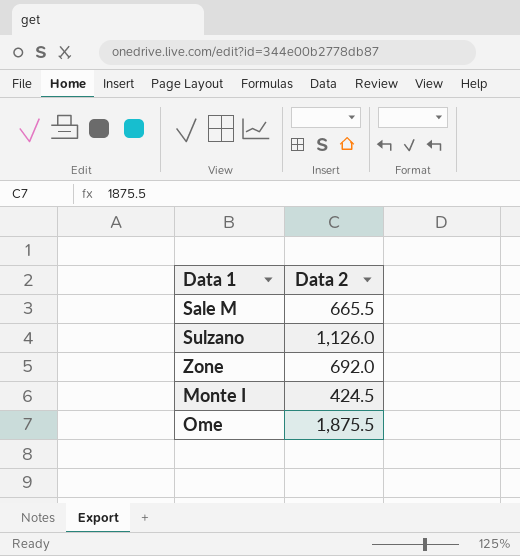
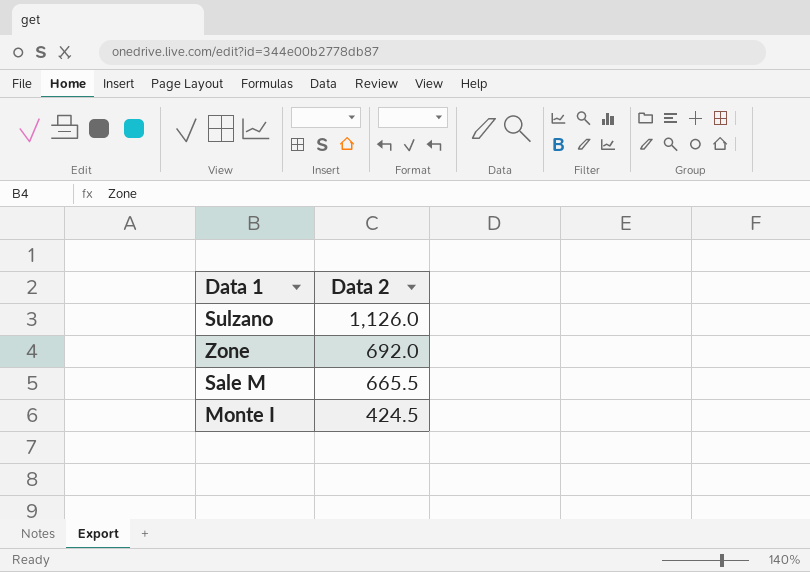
row order: none -> Data 2 descending
row Ome: 1,875.5 -> none

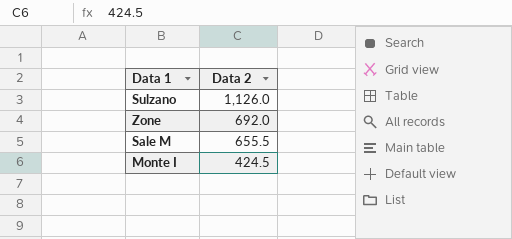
Sale M | Data 2: 665.5 -> 655.5

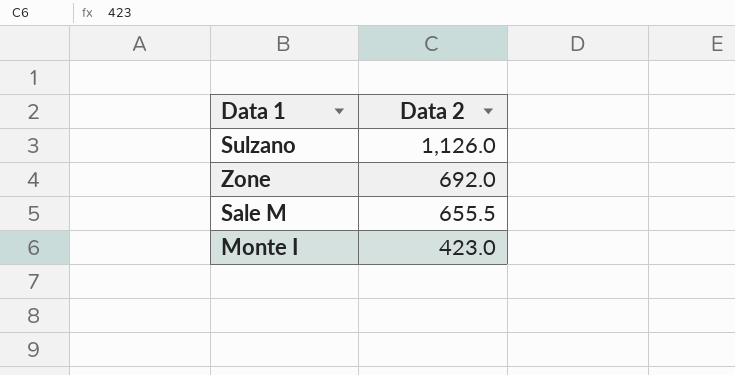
Monte I | Data 2: 424.5 -> 423.0

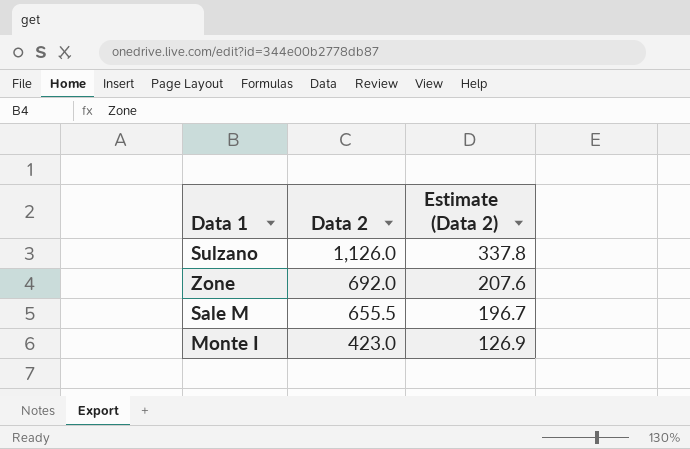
column Estimate (Data 2) | formula: none -> [Data 2] * 0.3

